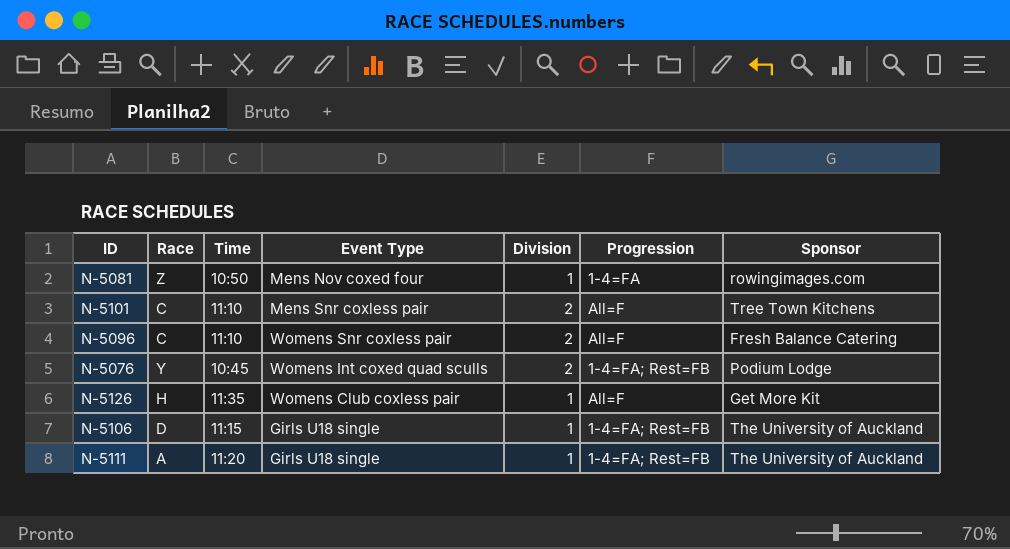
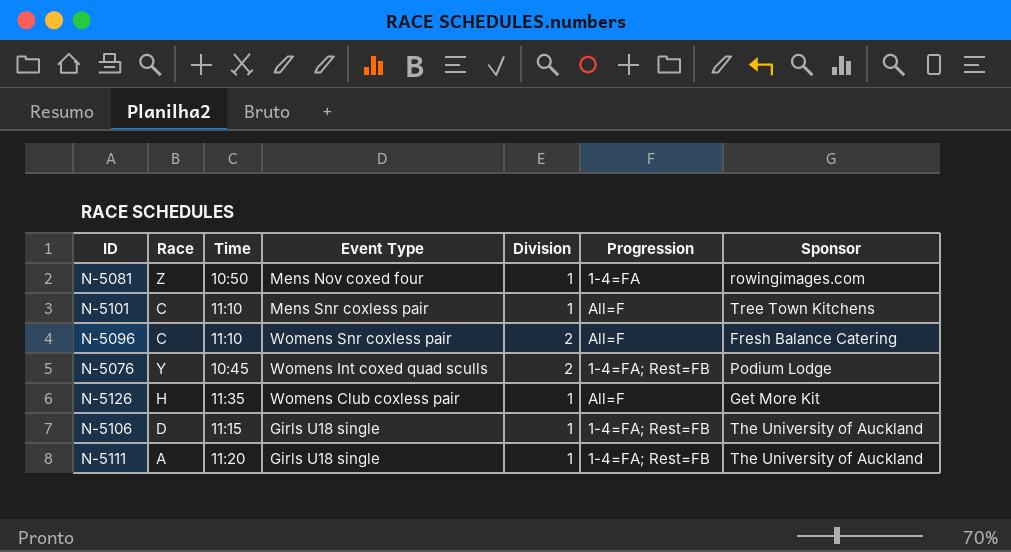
N-5101 | Division: 2 -> 1

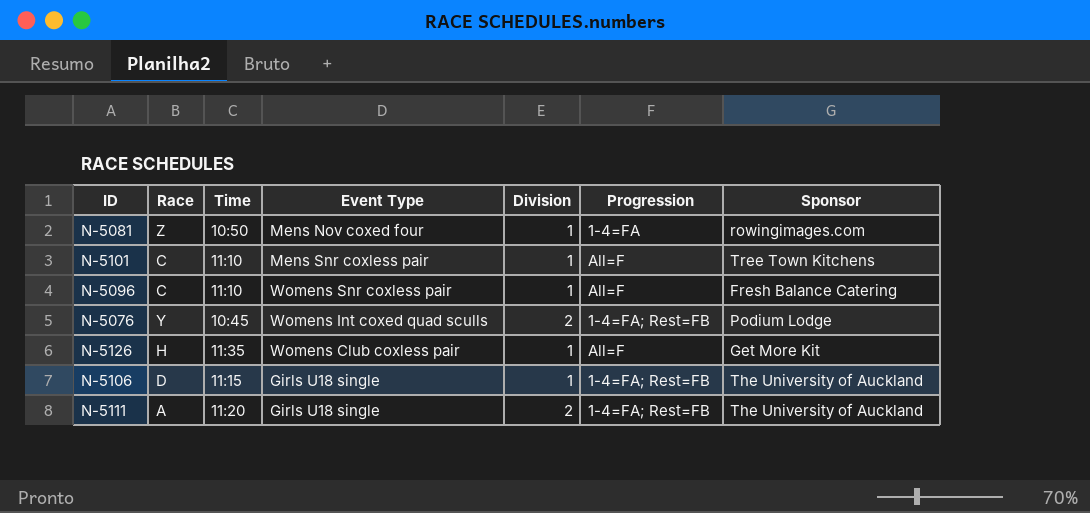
N-5096 | Division: 2 -> 1
N-5111 | Division: 1 -> 2

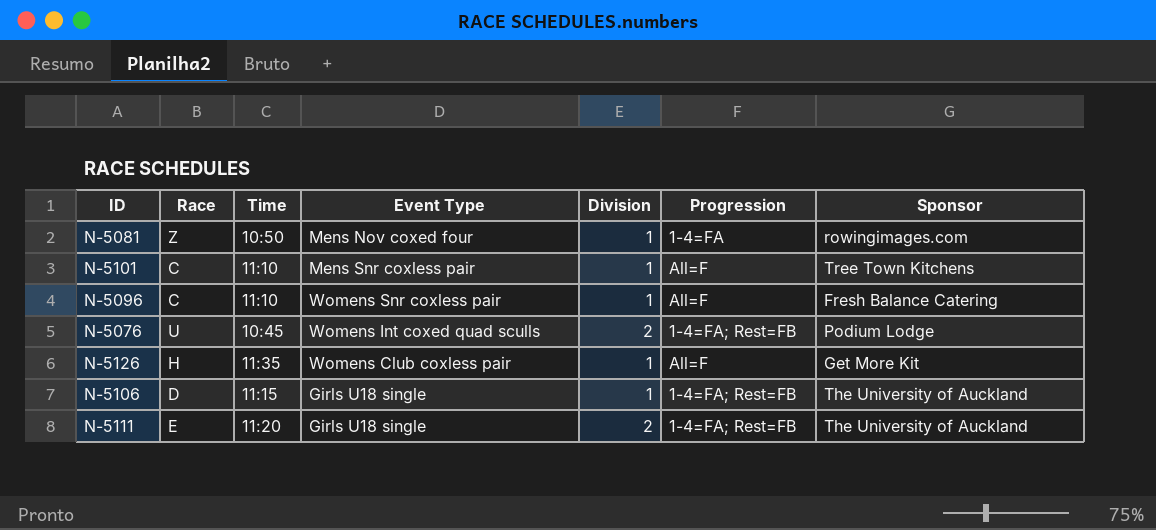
N-5076 | Race: Y -> U
N-5111 | Race: A -> E

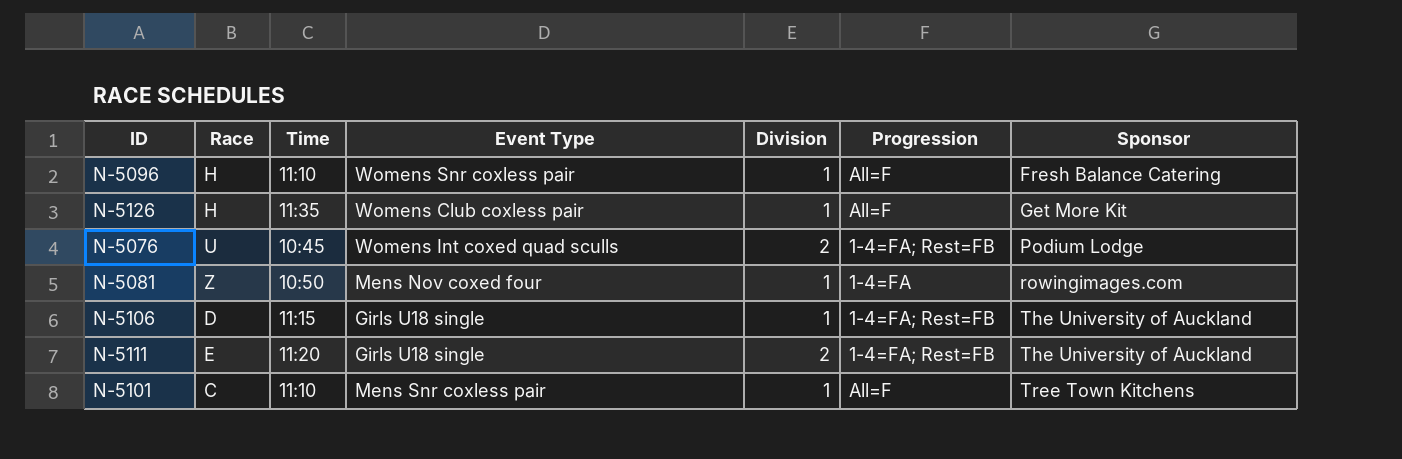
row order: none -> Sponsor ascending
N-5096 | Race: C -> H

